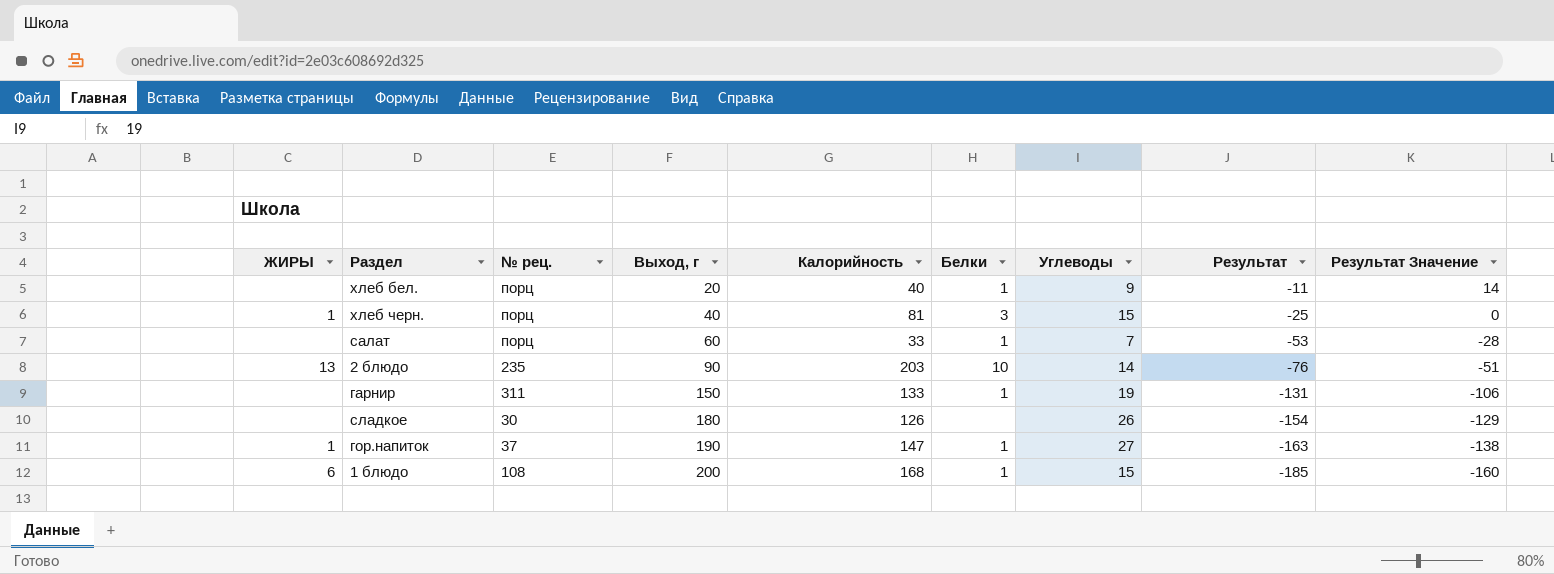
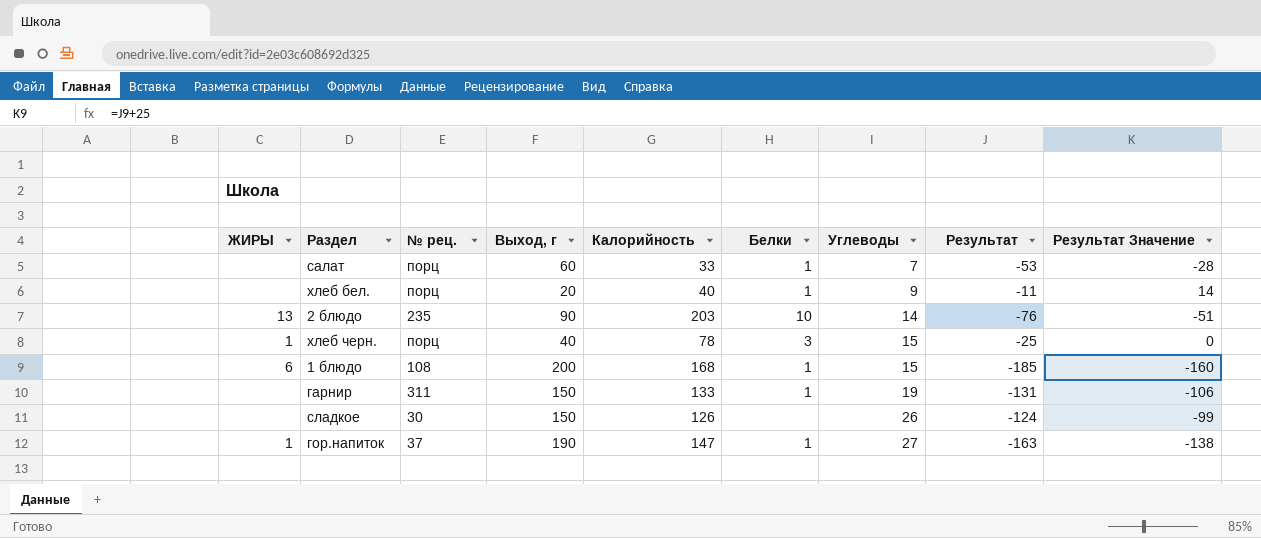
row order: Выход, г ascending -> Углеводы ascending
хлеб черн. | Калорийность: 81 -> 78
сладкое | Выход, г: 180 -> 150
сладкое | Результат: -154 -> -124
сладкое | Результат Значение: -129 -> -99

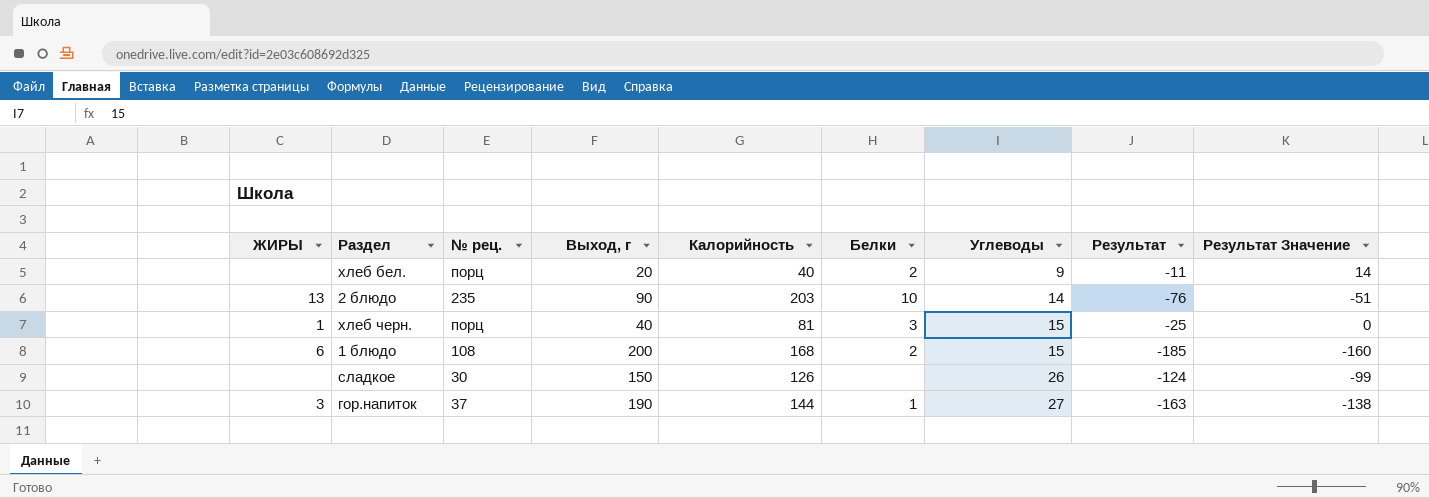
row салат: none | порц | 60 | 33 | 1 | 7 | -53 | -28 -> none
row гарнир: none | 311 | 150 | 133 | 1 | 19 | -131 | -106 -> none
хлеб бел. | Белки: 1 -> 2
хлеб черн. | Калорийность: 78 -> 81
1 блюдо | Белки: 1 -> 2
гор.напиток | ЖИРЫ: 1 -> 3
гор.напиток | Калорийность: 147 -> 144

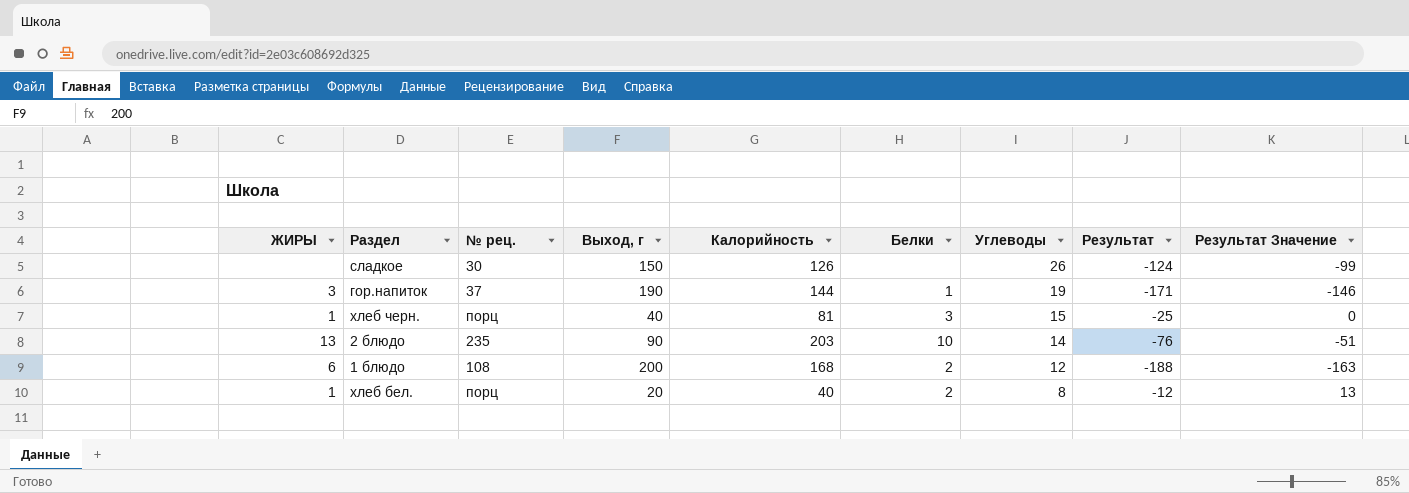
row order: Углеводы ascending -> Углеводы descending
гор.напиток | Углеводы: 27 -> 19
гор.напиток | Результат: -163 -> -171
гор.напиток | Результат Значение: -138 -> -146
1 блюдо | Углеводы: 15 -> 12
1 блюдо | Результат: -185 -> -188
1 блюдо | Результат Значение: -160 -> -163
хлеб бел. | ЖИРЫ: none -> 1
хлеб бел. | Углеводы: 9 -> 8
хлеб бел. | Результат: -11 -> -12
хлеб бел. | Результат Значение: 14 -> 13

